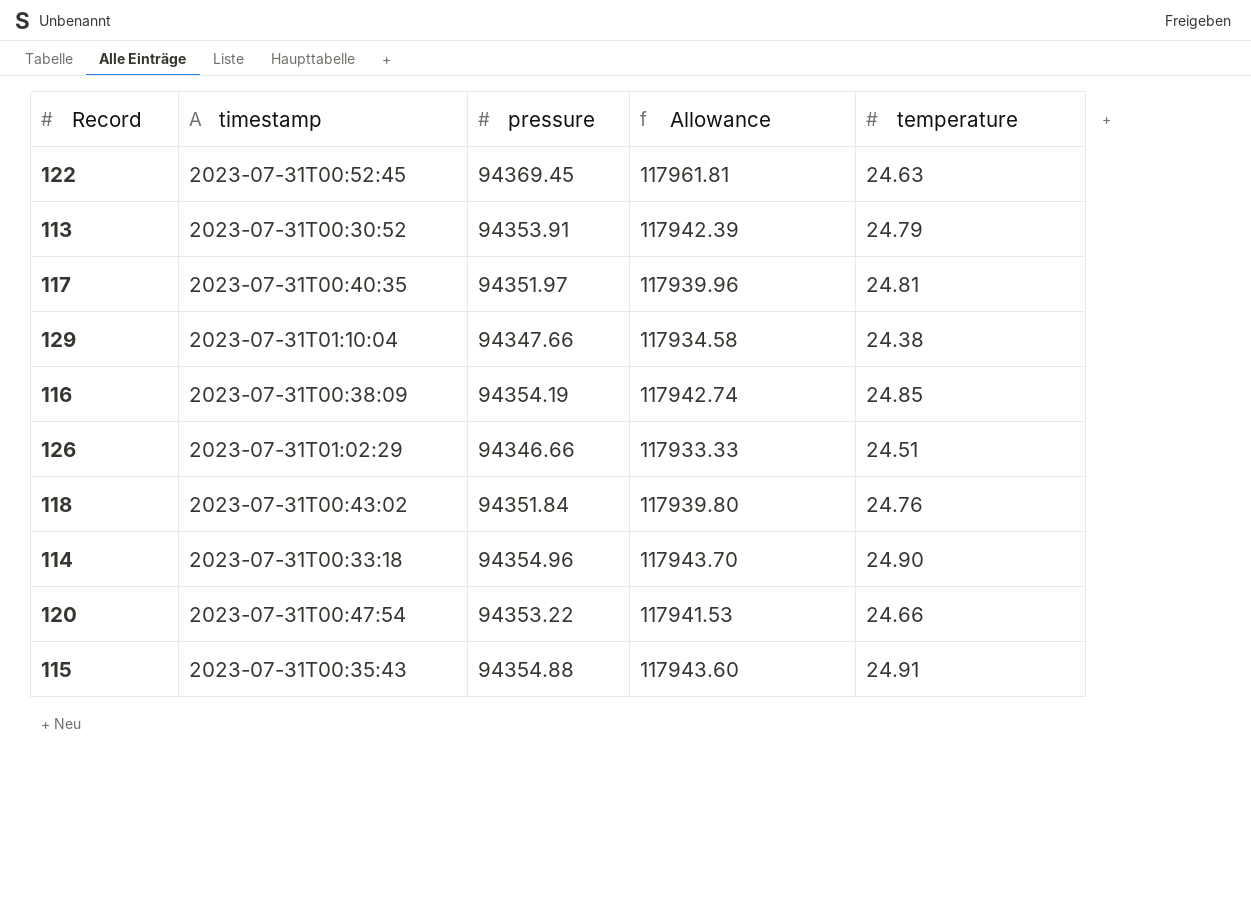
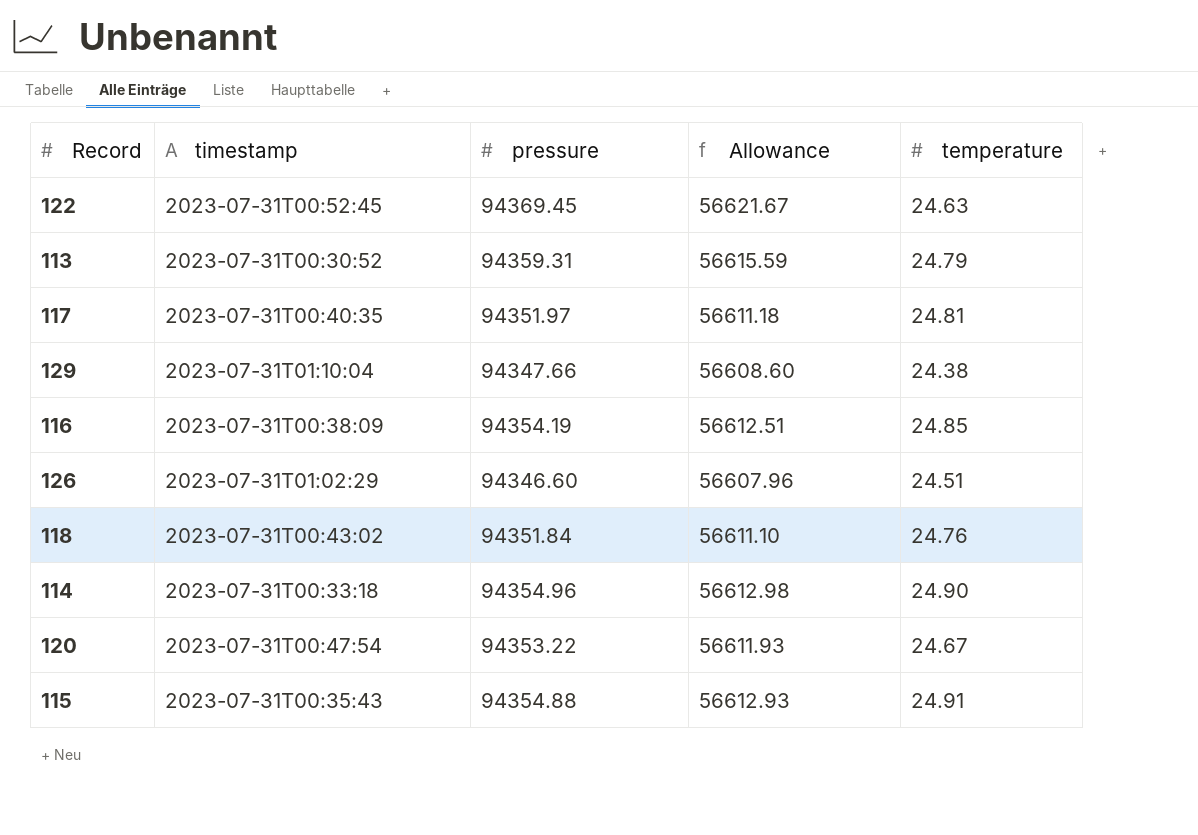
column Allowance | formula: [pressure] * 1.25 -> [pressure] * 0.6
113 | pressure: 94353.91 -> 94359.31
126 | pressure: 94346.66 -> 94346.60
120 | temperature: 24.66 -> 24.67

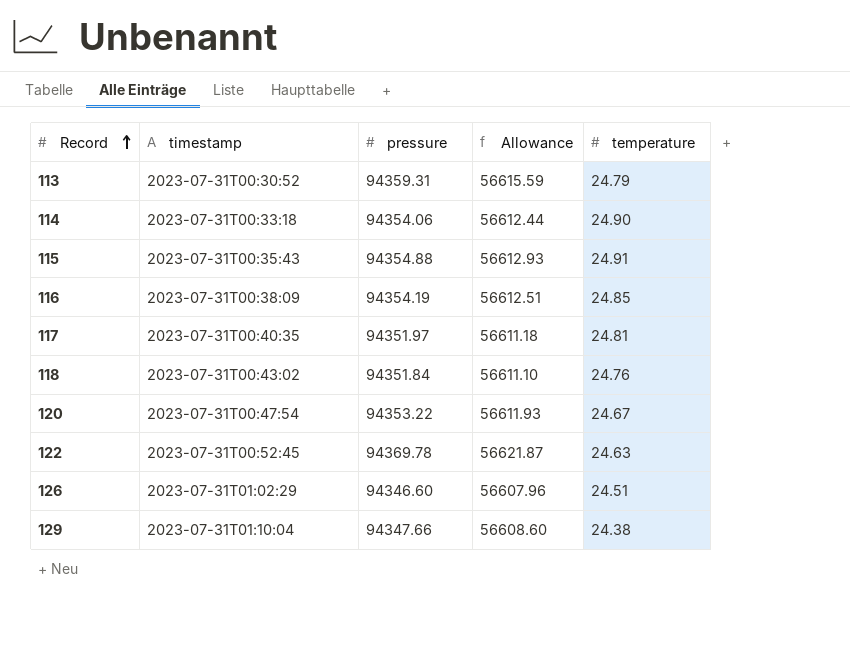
row order: none -> Record ascending
114 | pressure: 94354.96 -> 94354.06
114 | Allowance: 56612.98 -> 56612.44
122 | pressure: 94369.45 -> 94369.78
122 | Allowance: 56621.67 -> 56621.87

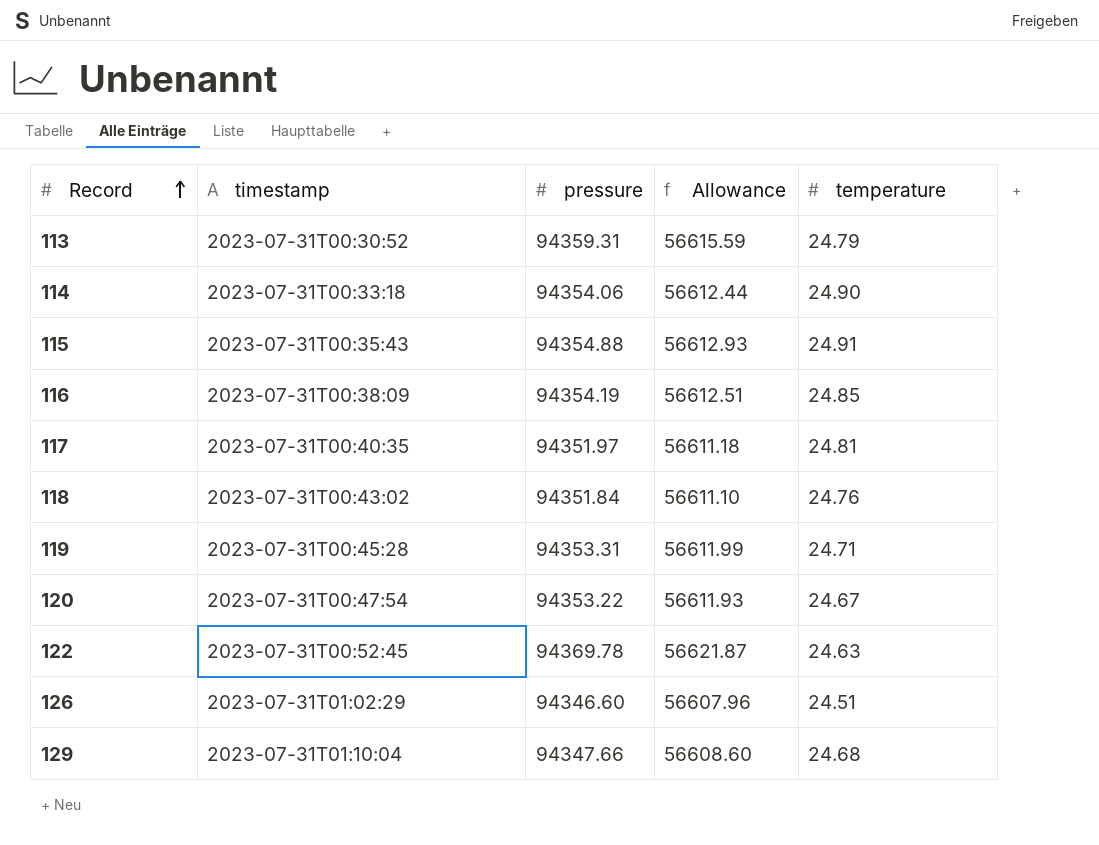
row 119: none -> 2023-07-31T00:45:28 | 94353.31 | 56611.99 | 24.71
129 | temperature: 24.38 -> 24.68

